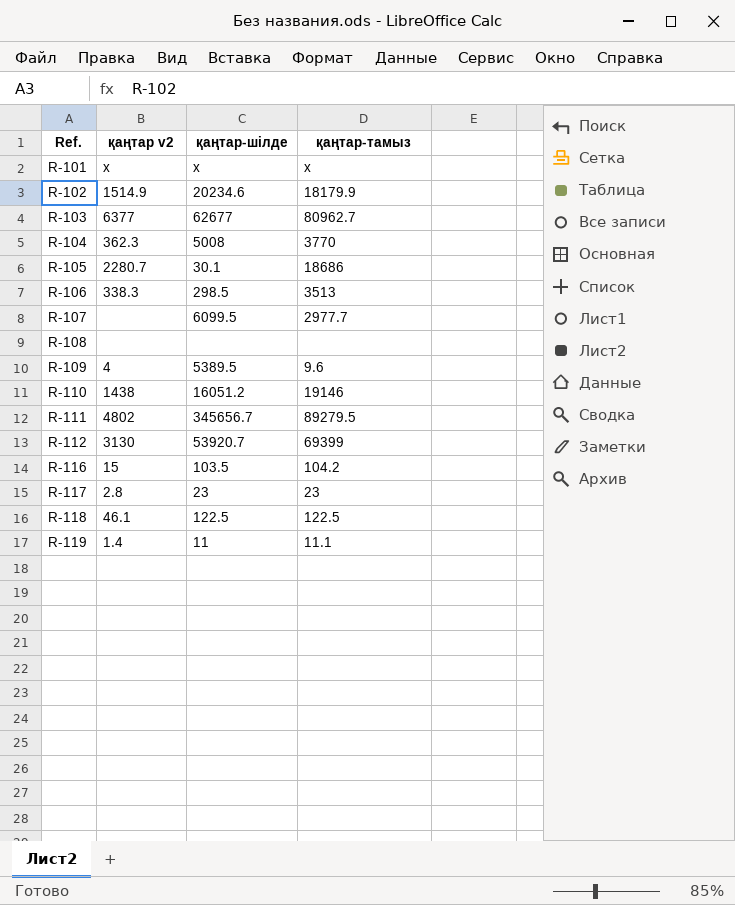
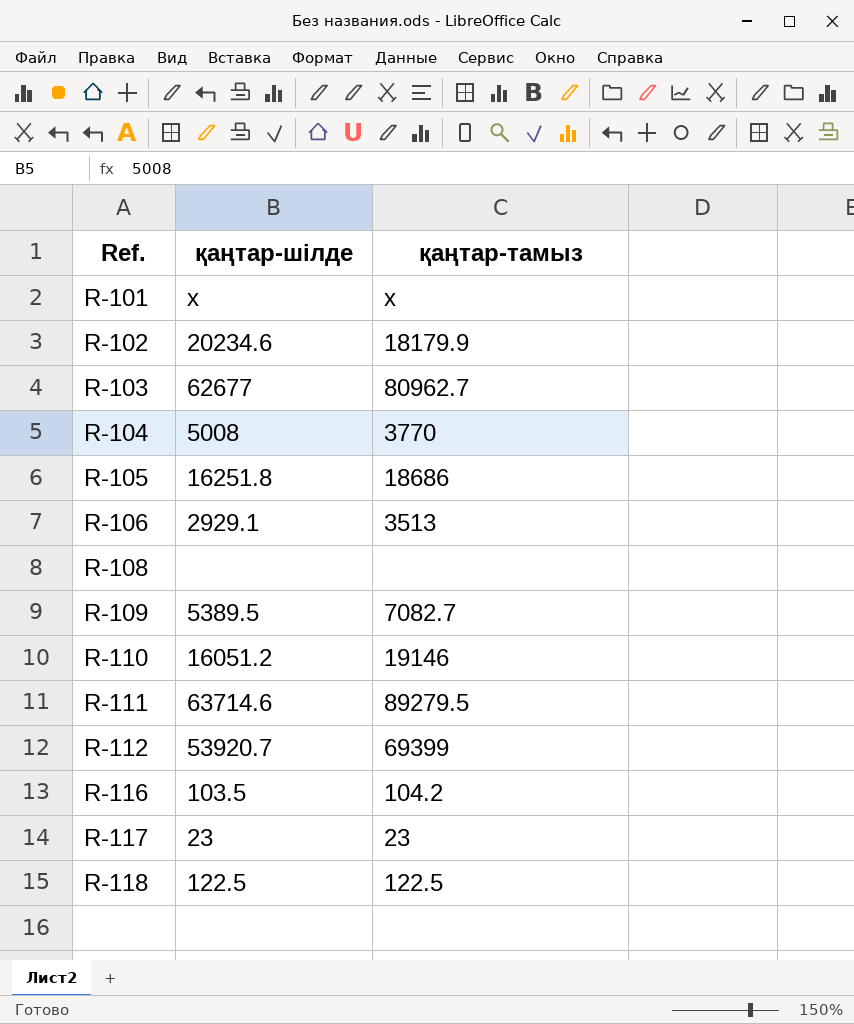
column қаңтар v2 | position: 2 -> none
row R-107: none | 6099.5 | 2977.7 -> none
row R-119: 1.4 | 11 | 11.1 -> none
R-105 | қаңтар-шілде: 30.1 -> 16251.8
R-106 | қаңтар-шілде: 298.5 -> 2929.1
R-109 | қаңтар-тамыз: 9.6 -> 7082.7
R-111 | қаңтар-шілде: 345656.7 -> 63714.6

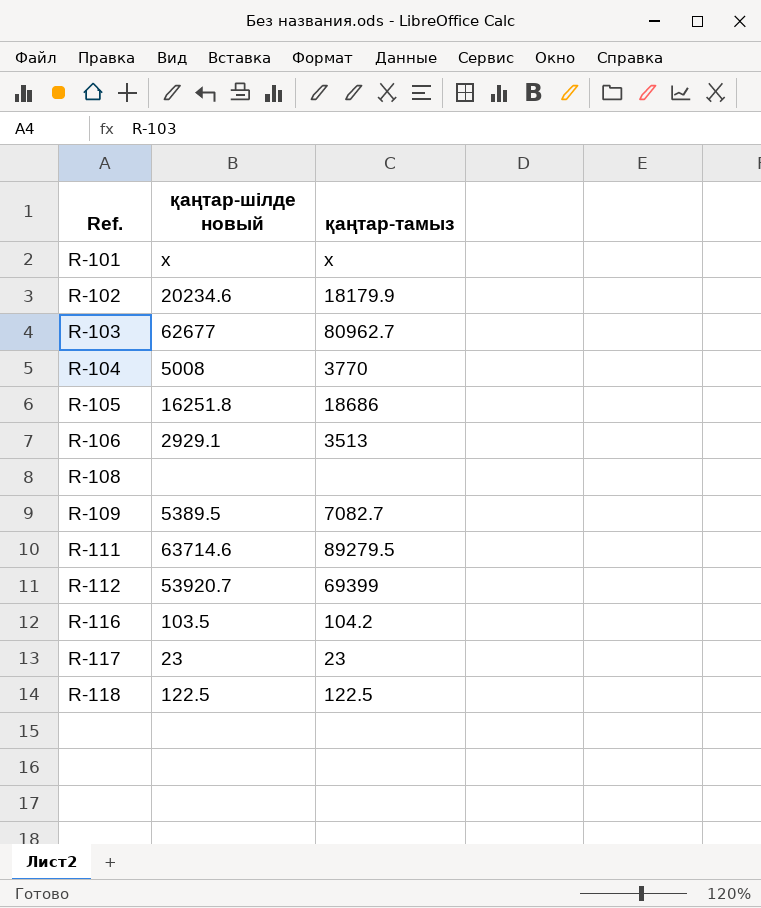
column name: қаңтар-шілде -> қаңтар-шілде новый
row R-110: 16051.2 | 19146 -> none

